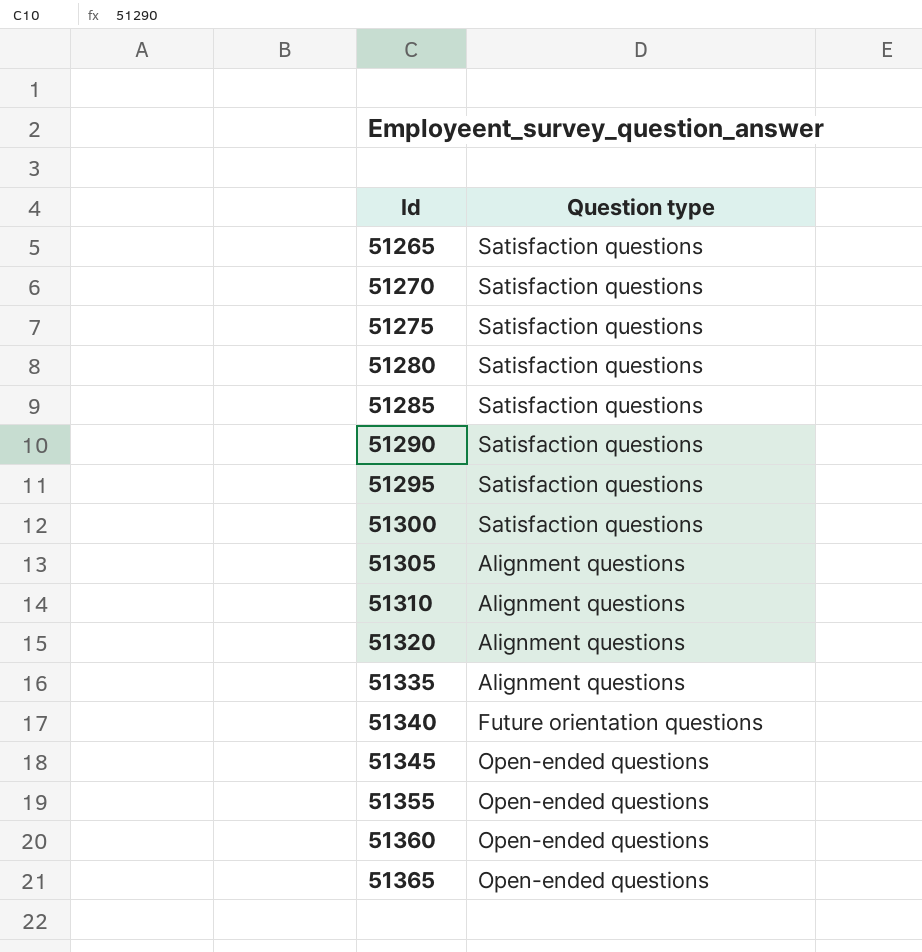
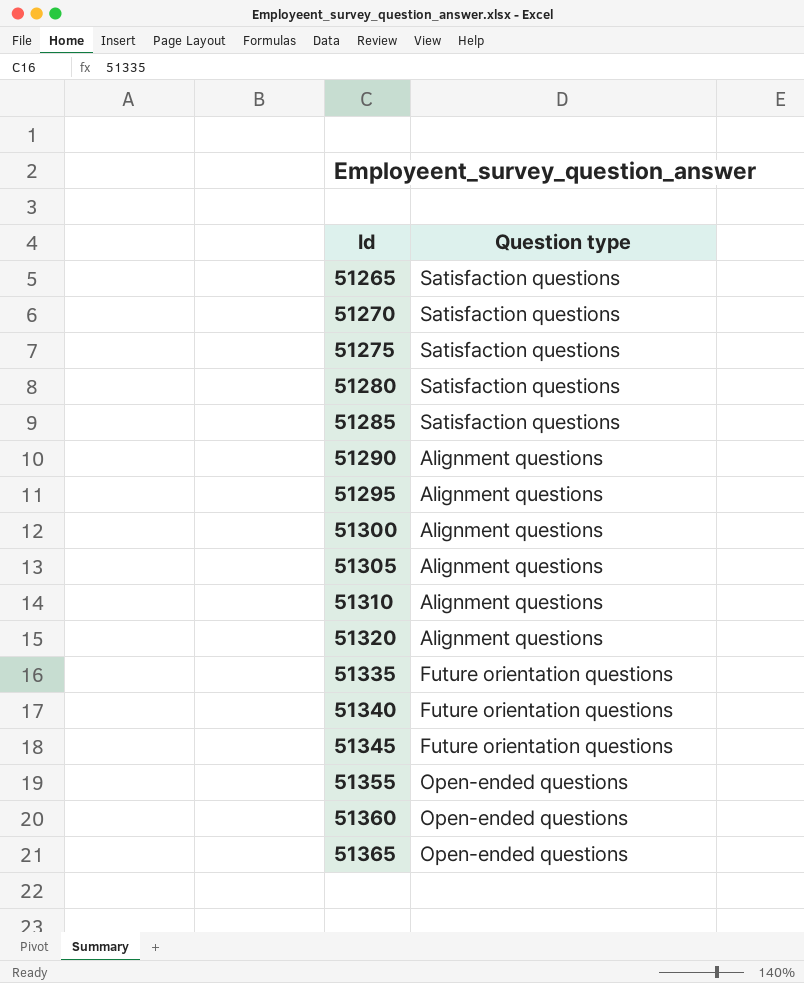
51290 | Question type: Satisfaction questions -> Alignment questions
51295 | Question type: Satisfaction questions -> Alignment questions
51300 | Question type: Satisfaction questions -> Alignment questions
51335 | Question type: Alignment questions -> Future orientation questions
51345 | Question type: Open-ended questions -> Future orientation questions

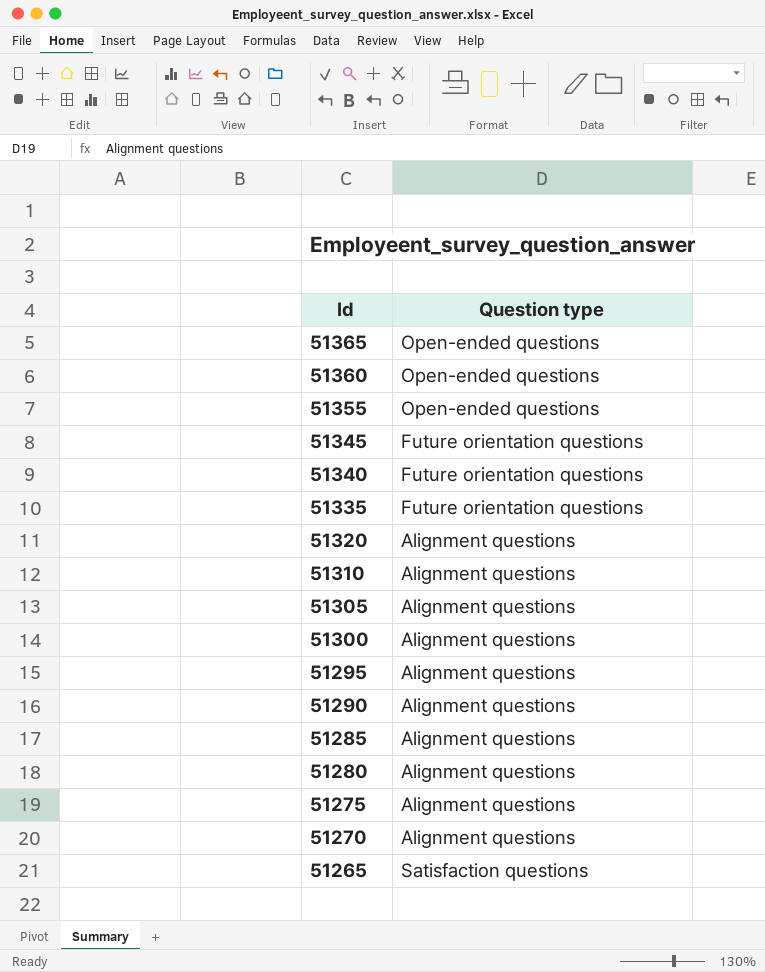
row order: Id ascending -> Id descending
51285 | Question type: Satisfaction questions -> Alignment questions
51280 | Question type: Satisfaction questions -> Alignment questions
51275 | Question type: Satisfaction questions -> Alignment questions
51270 | Question type: Satisfaction questions -> Alignment questions

